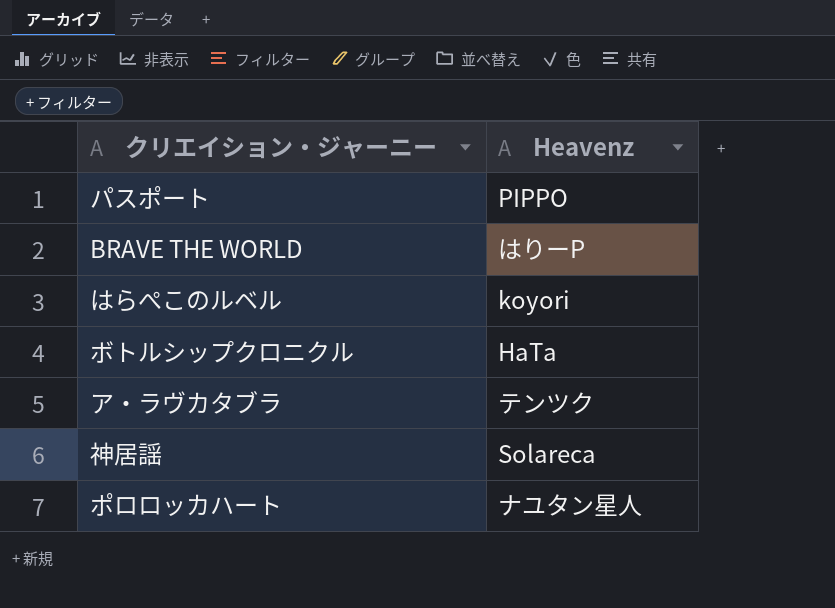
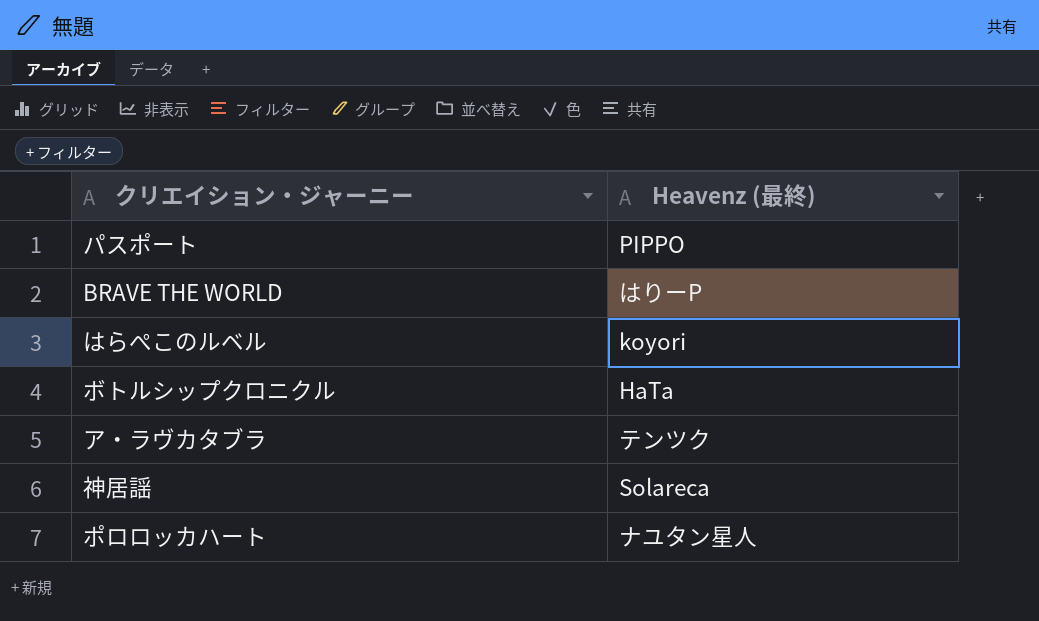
column name: Heavenz -> Heavenz (最終)

